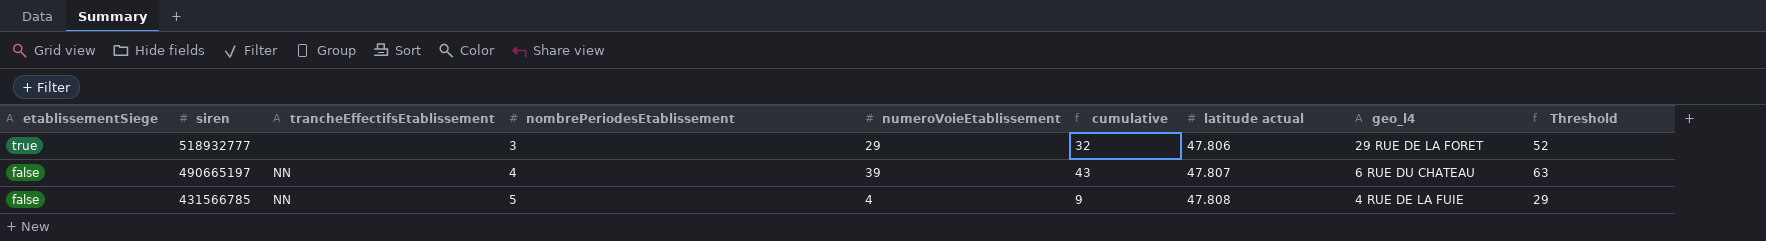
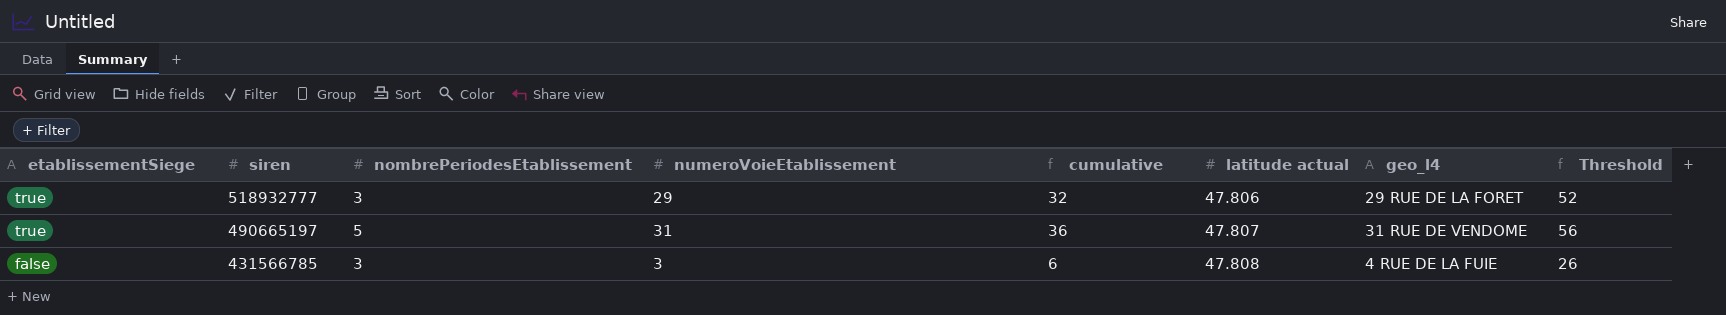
column trancheEffectifsEtablissement | position: 3 -> none
490665197 | etablissementSiege: false -> true
490665197 | nombrePeriodesEtablissement: 4 -> 5
490665197 | numeroVoieEtablissement: 39 -> 31
490665197 | cumulative: 43 -> 36
490665197 | geo_l4: 6 RUE DU CHATEAU -> 31 RUE DE VENDOME
490665197 | Threshold: 63 -> 56
431566785 | nombrePeriodesEtablissement: 5 -> 3
431566785 | numeroVoieEtablissement: 4 -> 3
431566785 | cumulative: 9 -> 6
431566785 | Threshold: 29 -> 26

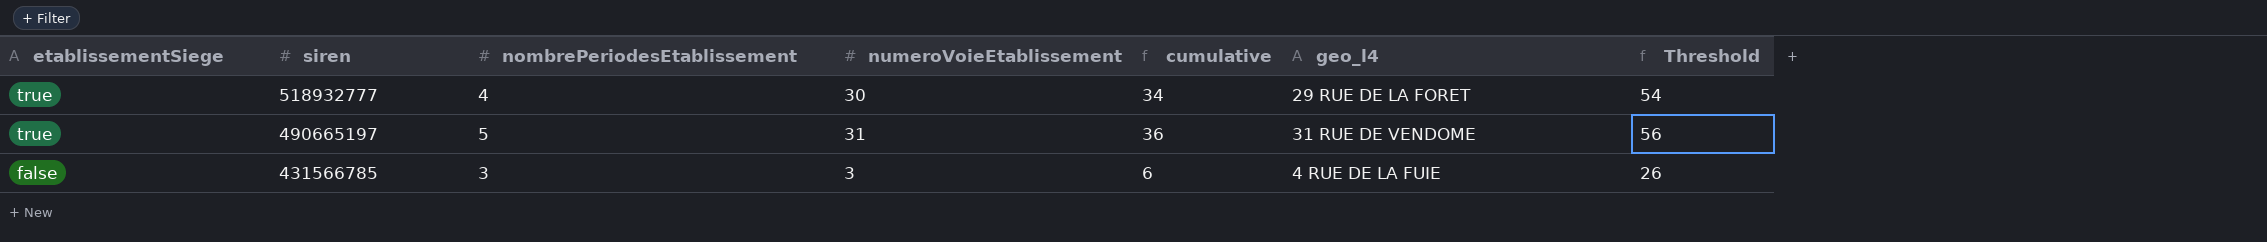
column latitude actual | position: 6 -> none
518932777 | nombrePeriodesEtablissement: 3 -> 4
518932777 | numeroVoieEtablissement: 29 -> 30
518932777 | cumulative: 32 -> 34
518932777 | Threshold: 52 -> 54

